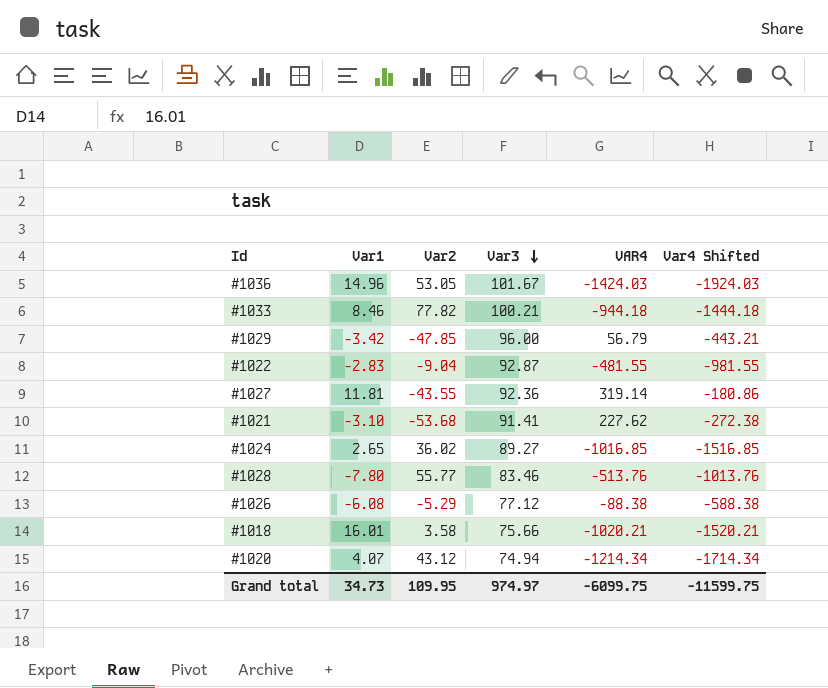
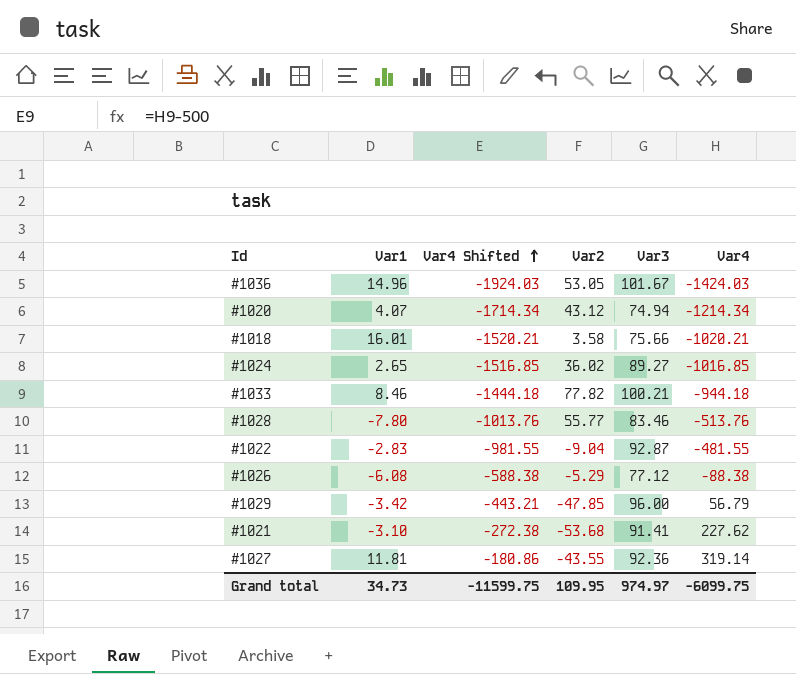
row order: Var3 descending -> Var4 Shifted ascending
column Var4 Shifted | position: 6 -> 3
column name: VAR4 -> Var4

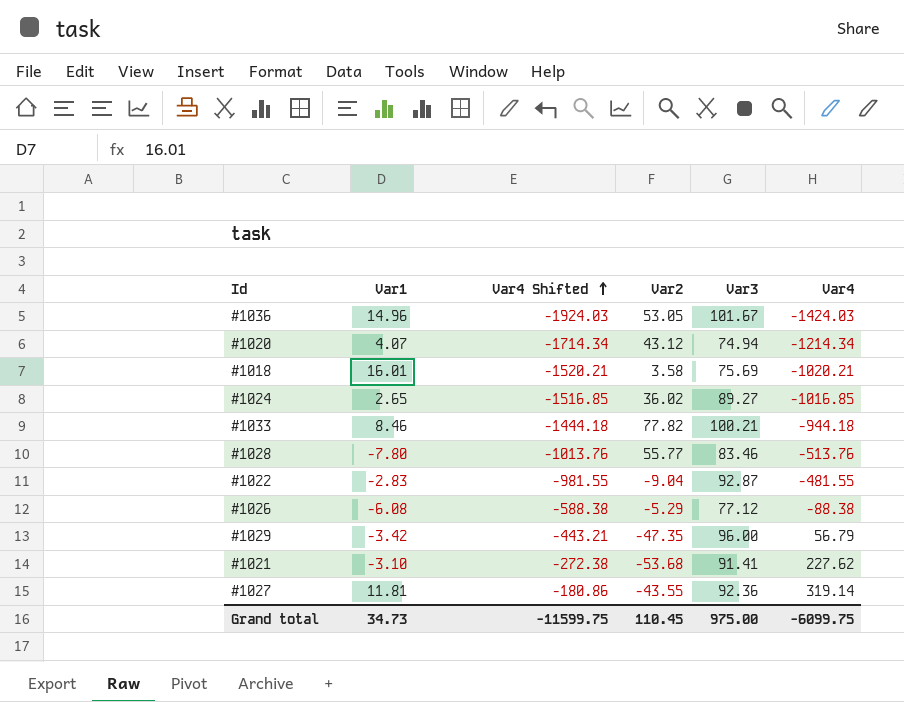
#1018 | Var3: 75.66 -> 75.69
#1029 | Var2: -47.85 -> -47.35
Grand total | Var2: 109.95 -> 110.45
Grand total | Var3: 974.97 -> 975.00

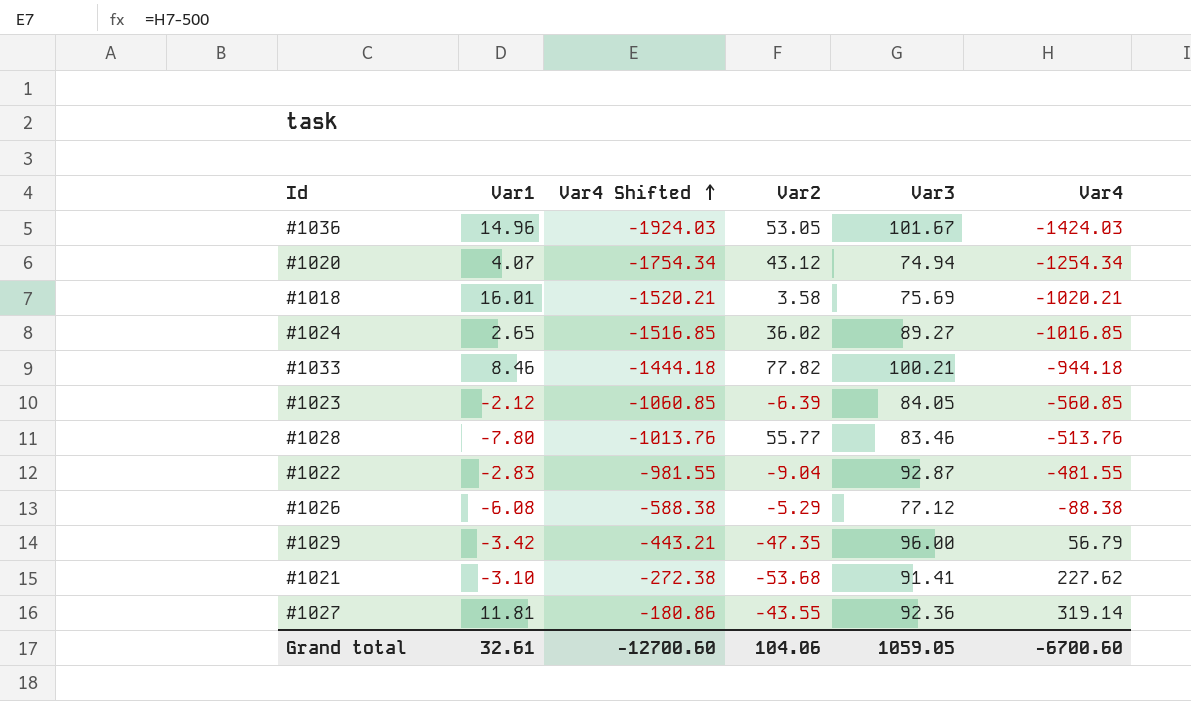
#1020 | Var4 Shifted: -1714.34 -> -1754.34
#1020 | Var4: -1214.34 -> -1254.34
row #1023: none -> -2.12 | -1060.85 | -6.39 | 84.05 | -560.85
Grand total | Var1: 34.73 -> 32.61
Grand total | Var4 Shifted: -11599.75 -> -12700.60
Grand total | Var2: 110.45 -> 104.06
Grand total | Var3: 975.00 -> 1059.05
Grand total | Var4: -6099.75 -> -6700.60

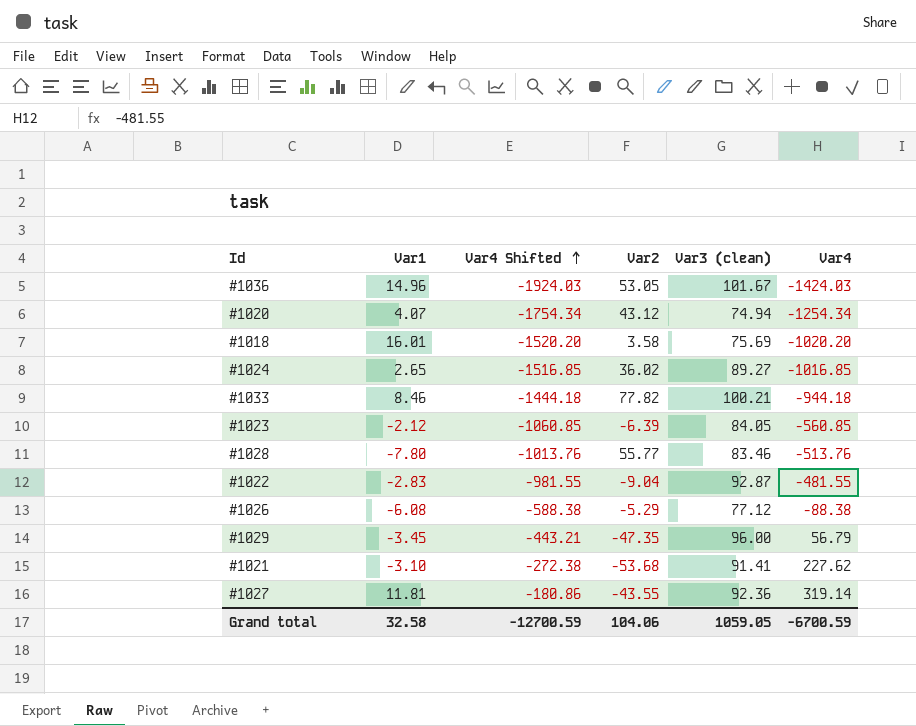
column name: Var3 -> Var3 (clean)
#1018 | Var4 Shifted: -1520.21 -> -1520.20
#1018 | Var4: -1020.21 -> -1020.20
#1029 | Var1: -3.42 -> -3.45
Grand total | Var1: 32.61 -> 32.58
Grand total | Var4 Shifted: -12700.60 -> -12700.59
Grand total | Var4: -6700.60 -> -6700.59

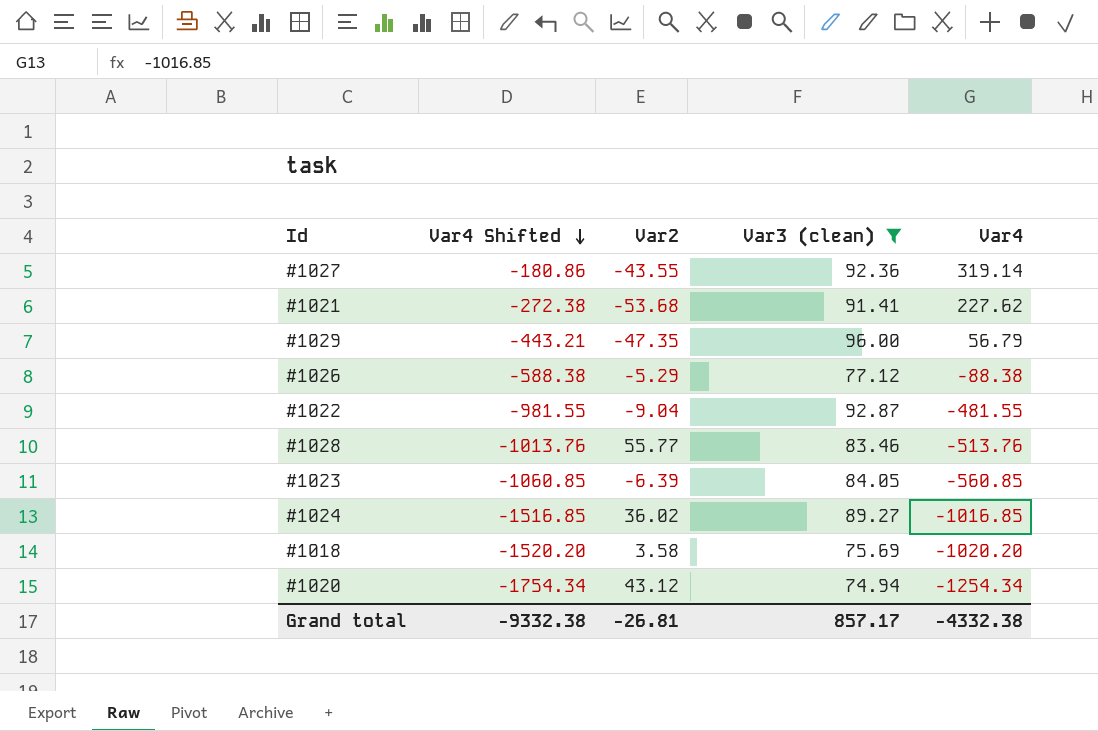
filter: none -> Var3 (clean) <= 96.00
row order: Var4 Shifted ascending -> Var4 Shifted descending
column Var1 | position: 2 -> none
Grand total | Var4 Shifted: -12700.59 -> -9332.38
Grand total | Var2: 104.06 -> -26.81
Grand total | Var3 (clean): 1059.05 -> 857.17
Grand total | Var4: -6700.59 -> -4332.38

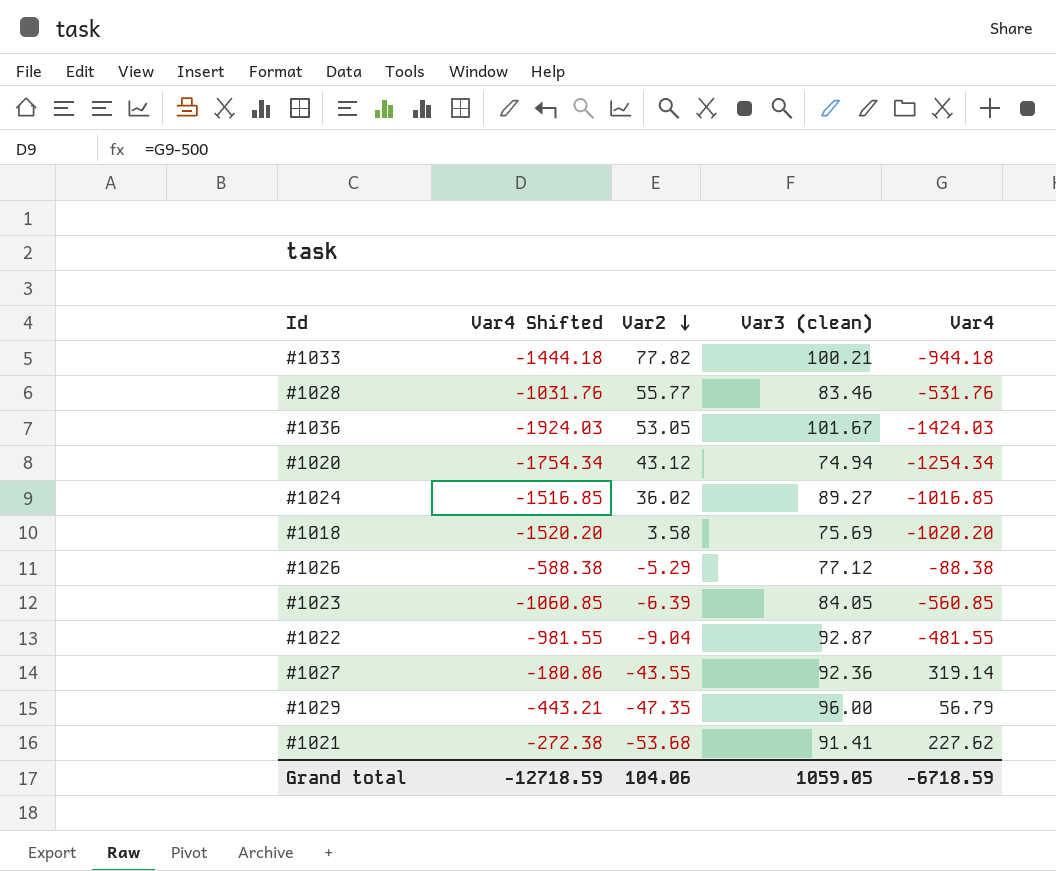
filter: Var3 (clean) <= 96.00 -> none
row order: Var4 Shifted descending -> Var2 descending
#1028 | Var4 Shifted: -1013.76 -> -1031.76
#1028 | Var4: -513.76 -> -531.76
Grand total | Var4 Shifted: -9332.38 -> -12718.59
Grand total | Var2: -26.81 -> 104.06
Grand total | Var3 (clean): 857.17 -> 1059.05
Grand total | Var4: -4332.38 -> -6718.59

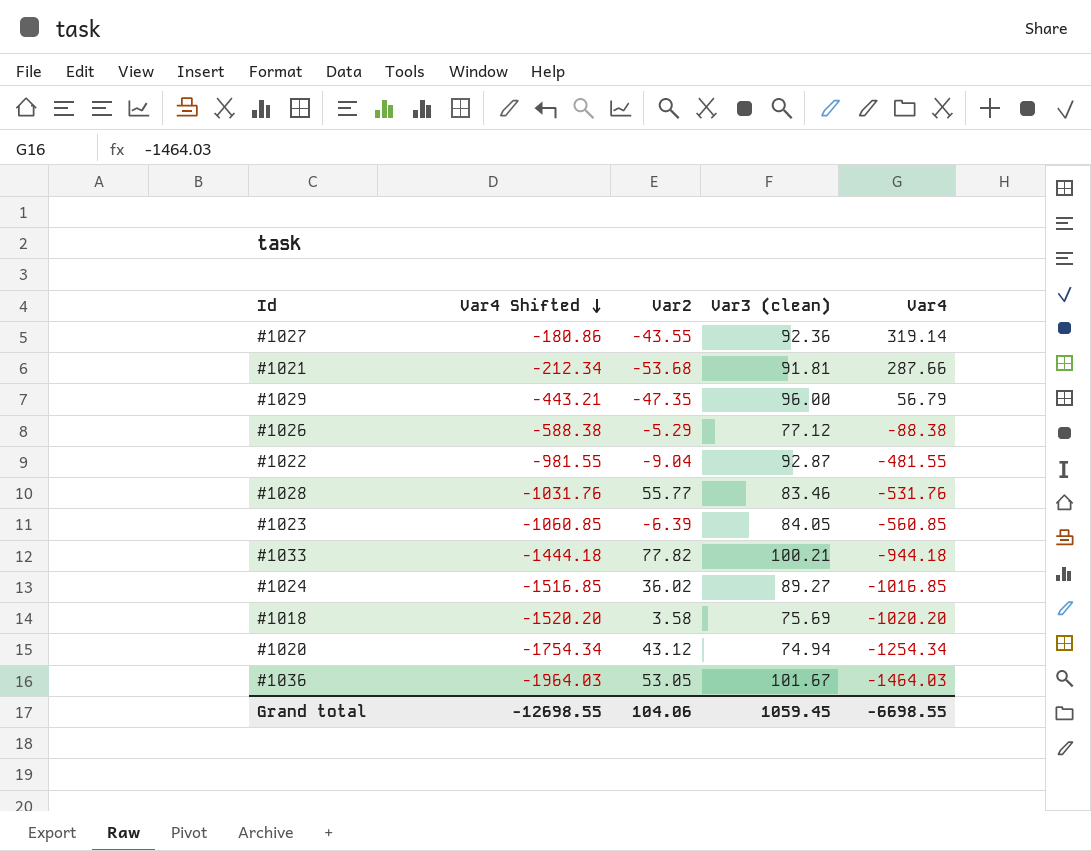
row order: Var2 descending -> Var4 Shifted descending
#1021 | Var4 Shifted: -272.38 -> -212.34
#1021 | Var3 (clean): 91.41 -> 91.81
#1021 | Var4: 227.62 -> 287.66
#1036 | Var4 Shifted: -1924.03 -> -1964.03
#1036 | Var4: -1424.03 -> -1464.03
Grand total | Var4 Shifted: -12718.59 -> -12698.55
Grand total | Var3 (clean): 1059.05 -> 1059.45
Grand total | Var4: -6718.59 -> -6698.55

